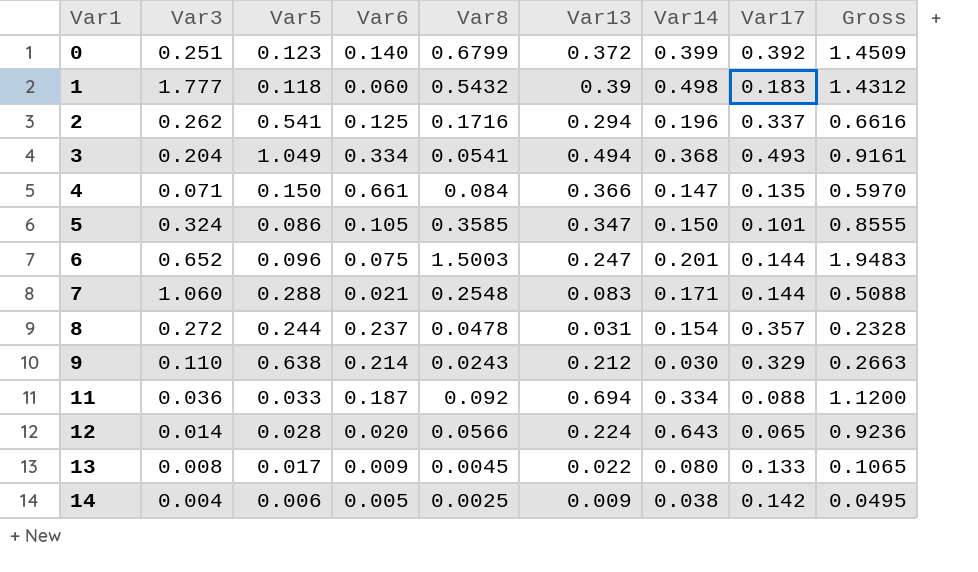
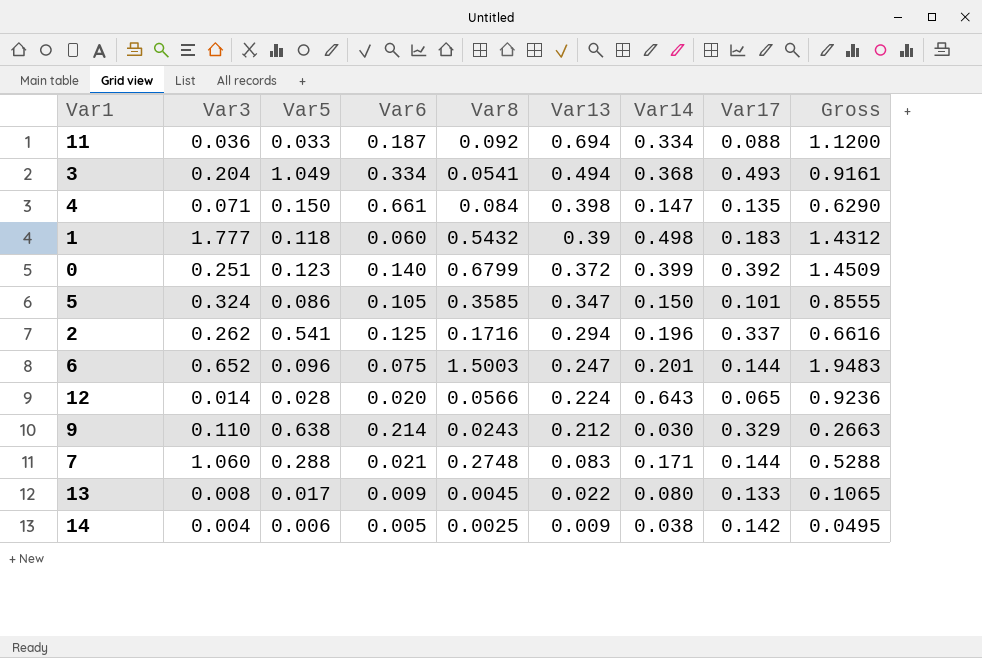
row order: Var1 ascending -> Var13 descending
row 8: 0.272 | 0.244 | 0.237 | 0.0478 | 0.031 | 0.154 | 0.357 | 0.2328 -> none
4 | Var13: 0.366 -> 0.398
4 | Gross: 0.5970 -> 0.6290
7 | Var8: 0.2548 -> 0.2748
7 | Gross: 0.5088 -> 0.5288

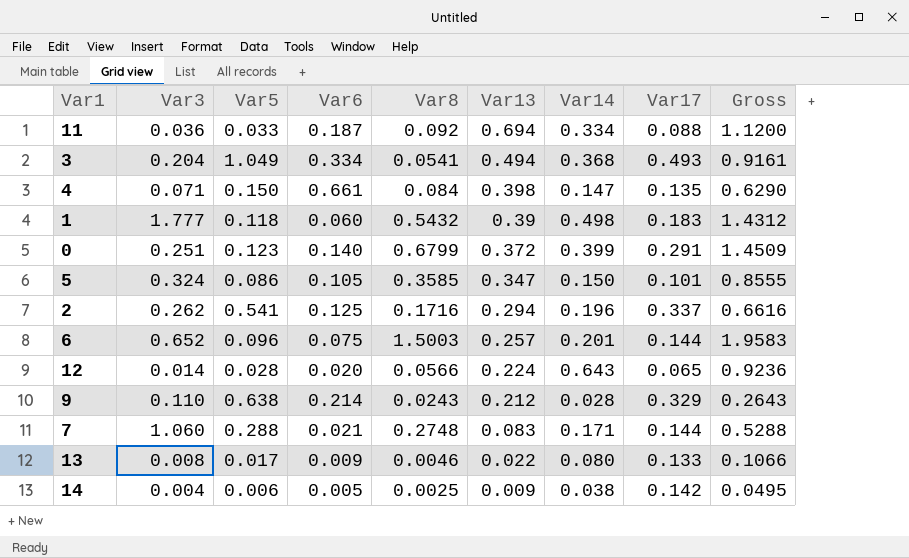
0 | Var17: 0.392 -> 0.291
6 | Var13: 0.247 -> 0.257
6 | Gross: 1.9483 -> 1.9583
9 | Var14: 0.030 -> 0.028
9 | Gross: 0.2663 -> 0.2643
13 | Var8: 0.0045 -> 0.0046
13 | Gross: 0.1065 -> 0.1066

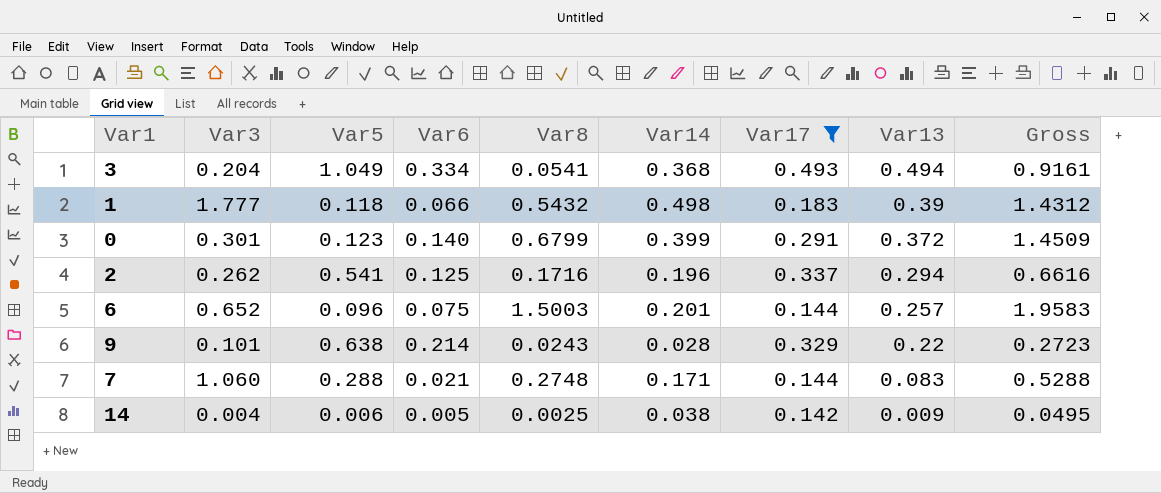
filter: none -> Var17 >= 0.142
column Var13 | position: 6 -> 8
1 | Var6: 0.060 -> 0.066
0 | Var3: 0.251 -> 0.301
9 | Var3: 0.110 -> 0.101
9 | Var13: 0.212 -> 0.22
9 | Gross: 0.2643 -> 0.2723

